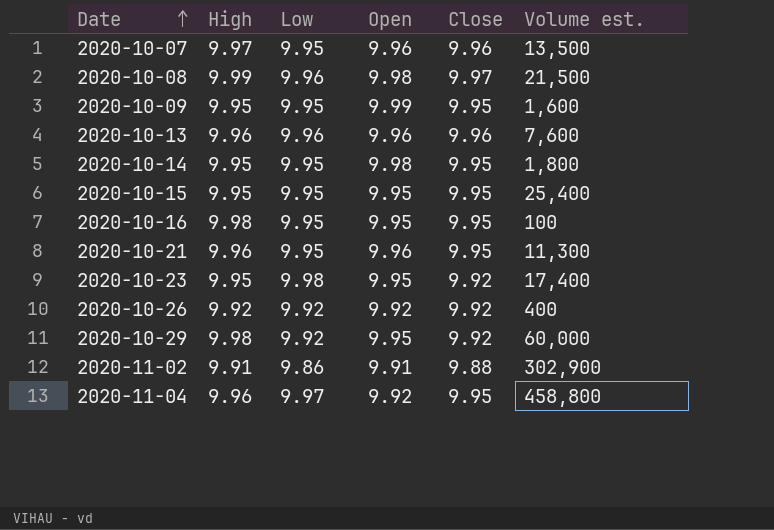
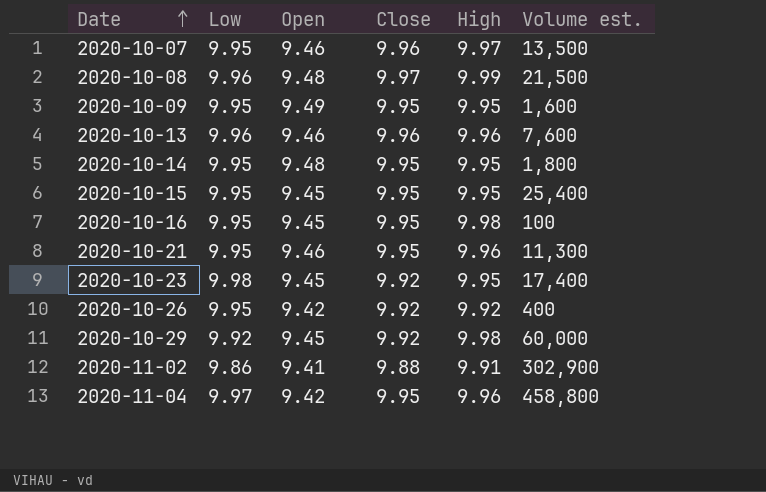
column High | position: 2 -> 5
2020-10-07 | Open: 9.96 -> 9.46
2020-10-08 | Open: 9.98 -> 9.48
2020-10-09 | Open: 9.99 -> 9.49
2020-10-13 | Open: 9.96 -> 9.46
2020-10-14 | Open: 9.98 -> 9.48
2020-10-15 | Open: 9.95 -> 9.45
2020-10-16 | Open: 9.95 -> 9.45
2020-10-21 | Open: 9.96 -> 9.46
2020-10-23 | Open: 9.95 -> 9.45
2020-10-26 | Low: 9.92 -> 9.95
2020-10-26 | Open: 9.92 -> 9.42
2020-10-29 | Open: 9.95 -> 9.45
2020-11-02 | Open: 9.91 -> 9.41
2020-11-04 | Open: 9.92 -> 9.42

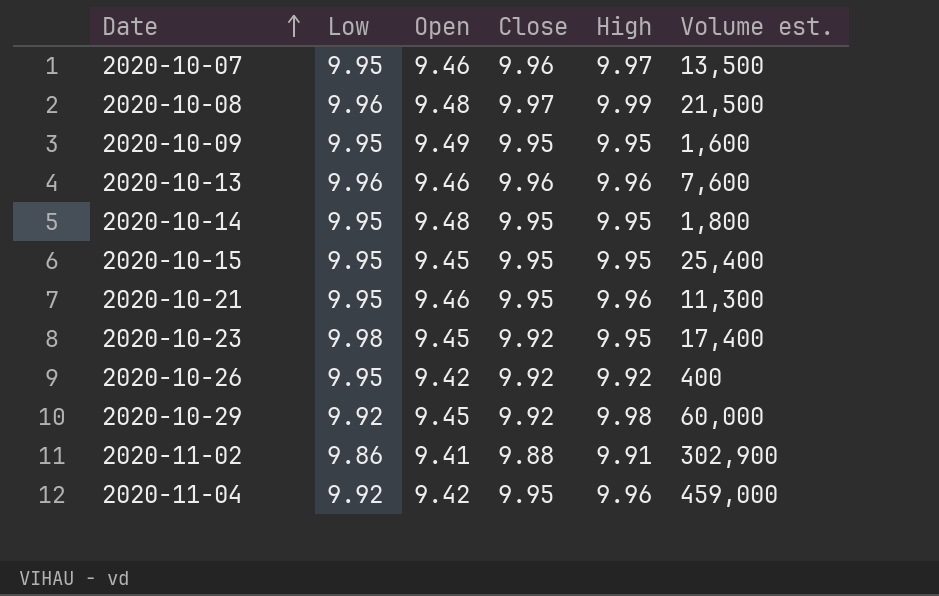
row 2020-10-16: 9.95 | 9.45 | 9.95 | 9.98 | 100 -> none
2020-11-04 | Low: 9.97 -> 9.92
2020-11-04 | Volume est.: 458,800 -> 459,000

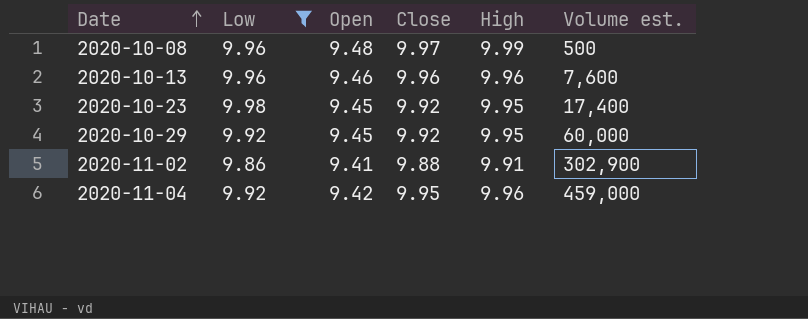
filter: none -> Low != 9.95
2020-10-08 | Volume est.: 21,500 -> 500
2020-10-29 | High: 9.98 -> 9.95

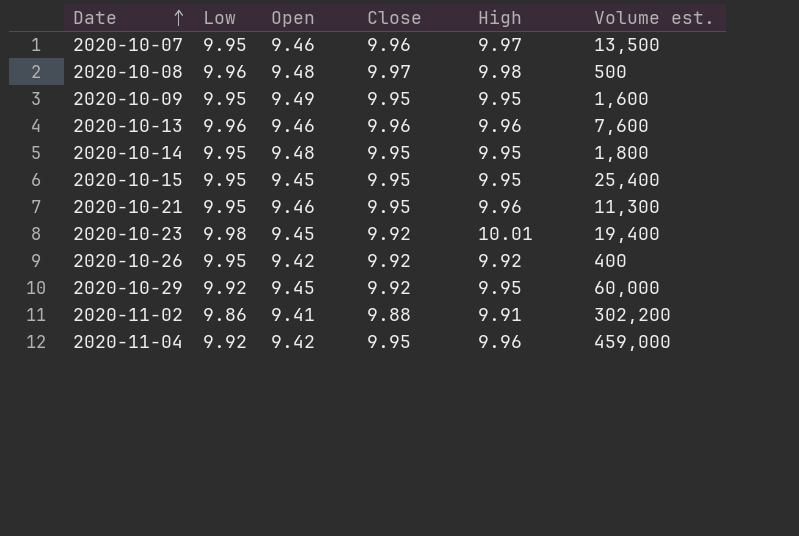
filter: Low != 9.95 -> none
2020-10-08 | High: 9.99 -> 9.98
2020-10-23 | High: 9.95 -> 10.01
2020-10-23 | Volume est.: 17,400 -> 19,400
2020-11-02 | Volume est.: 302,900 -> 302,200

